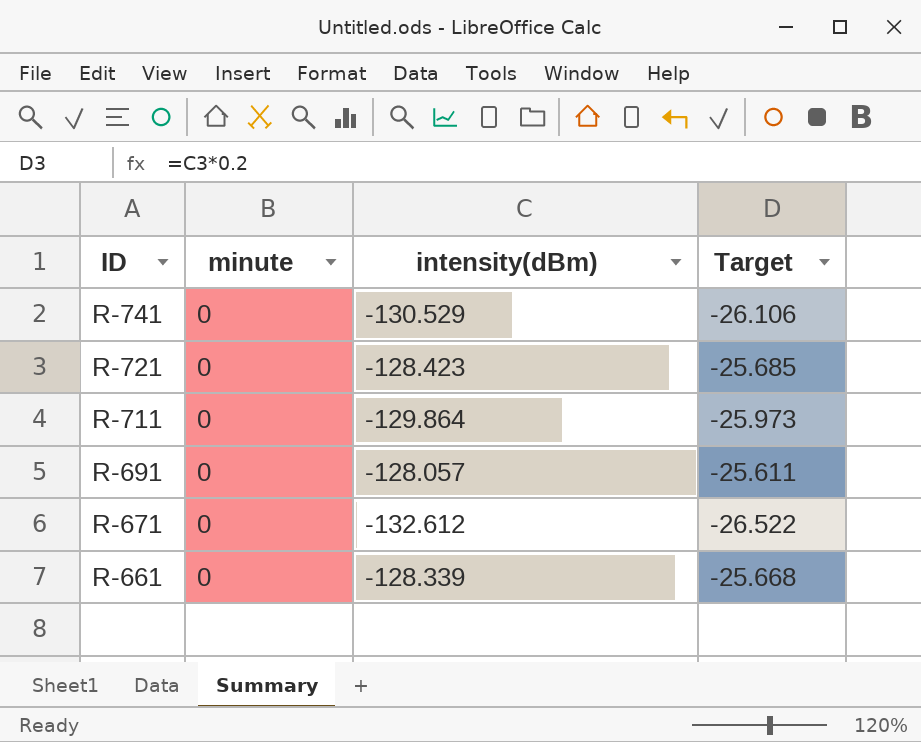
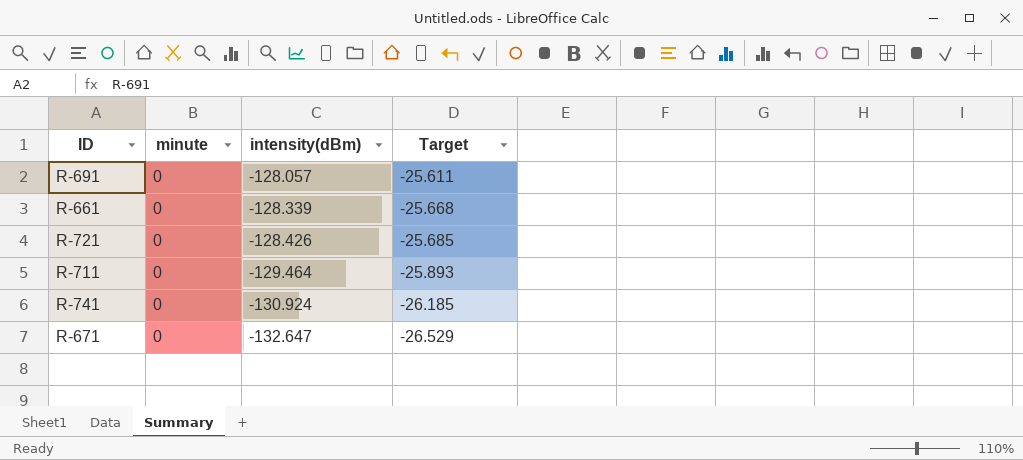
row order: ID descending -> intensity(dBm) descending
R-721 | intensity(dBm): -128.423 -> -128.426
R-711 | intensity(dBm): -129.864 -> -129.464
R-711 | Target: -25.973 -> -25.893
R-741 | intensity(dBm): -130.529 -> -130.924
R-741 | Target: -26.106 -> -26.185
R-671 | intensity(dBm): -132.612 -> -132.647
R-671 | Target: -26.522 -> -26.529

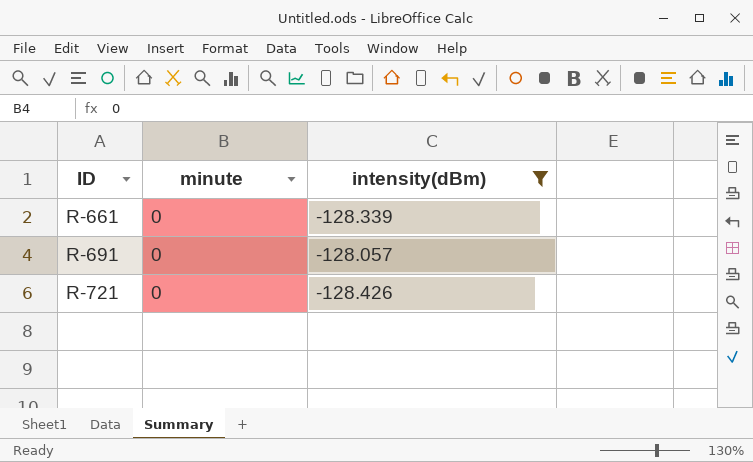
filter: none -> intensity(dBm) >= -128.426
row order: intensity(dBm) descending -> ID ascending
column Target | formula: [intensity(dBm)] * 0.2 -> none

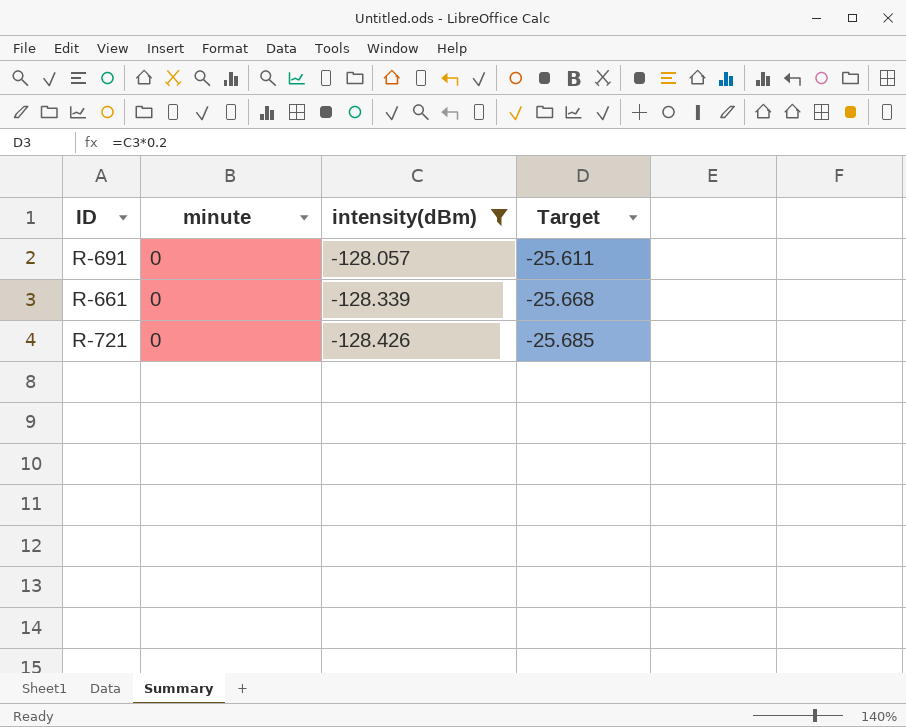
row order: ID ascending -> intensity(dBm) descending
column Target | formula: none -> [intensity(dBm)] * 0.2

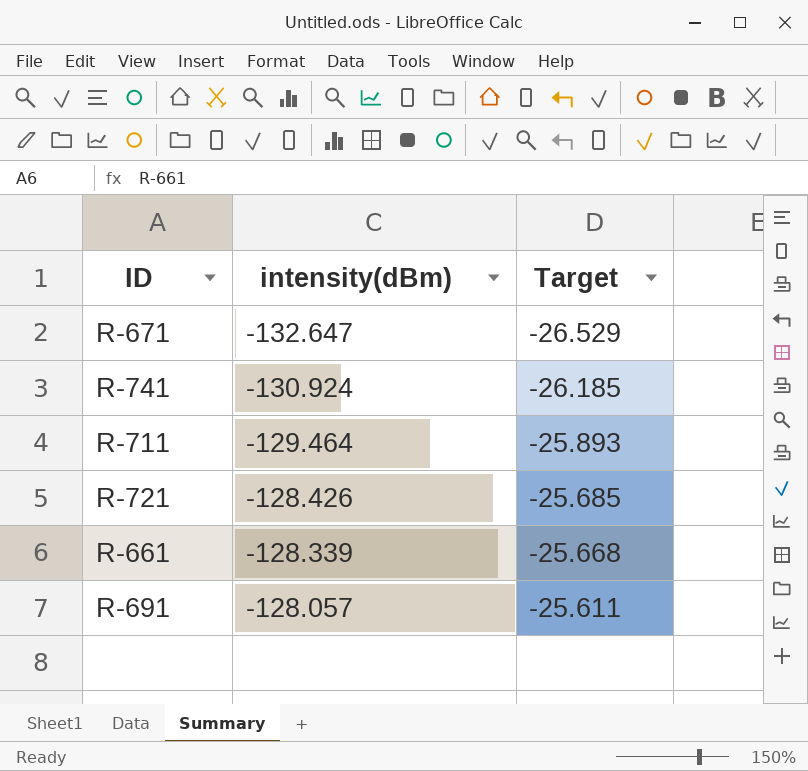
filter: intensity(dBm) >= -128.426 -> none
row order: intensity(dBm) descending -> intensity(dBm) ascending
column minute | position: 2 -> none

